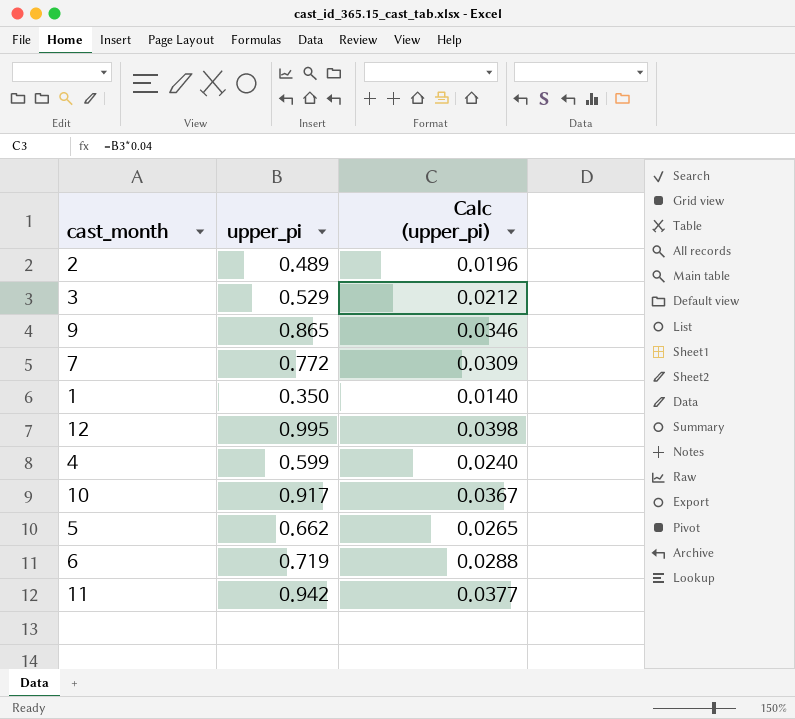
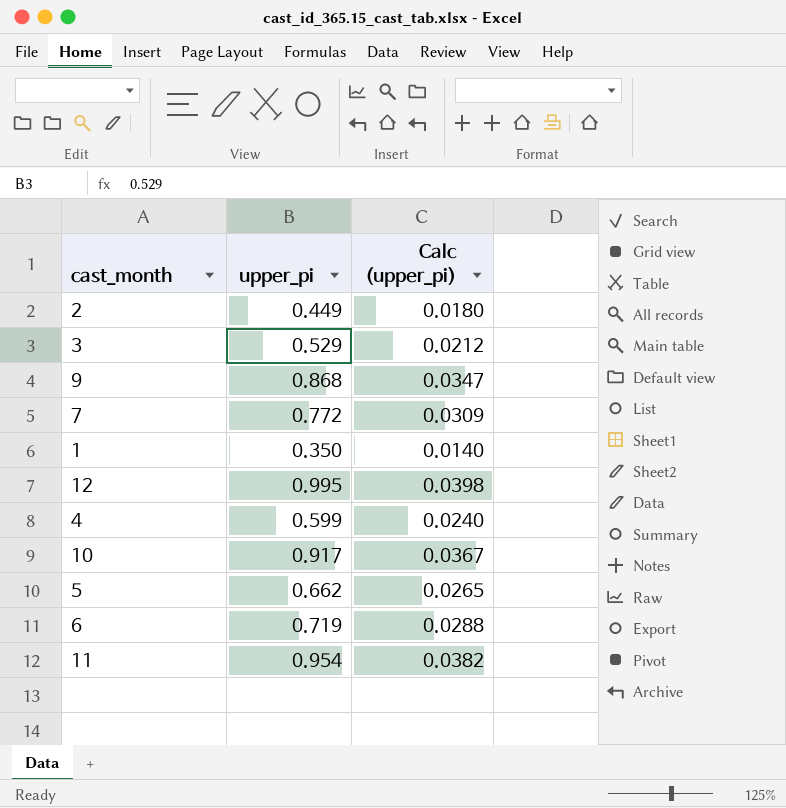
2 | upper_pi: 0.489 -> 0.449
2 | Calc (upper_pi): 0.0196 -> 0.0180
9 | upper_pi: 0.865 -> 0.868
9 | Calc (upper_pi): 0.0346 -> 0.0347
11 | upper_pi: 0.942 -> 0.954
11 | Calc (upper_pi): 0.0377 -> 0.0382

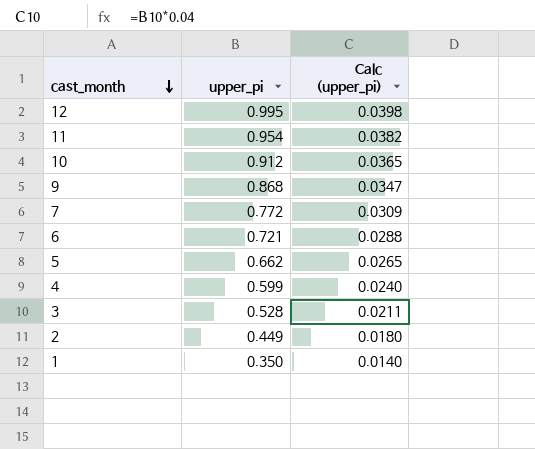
row order: none -> cast_month descending
10 | upper_pi: 0.917 -> 0.912
10 | Calc (upper_pi): 0.0367 -> 0.0365
6 | upper_pi: 0.719 -> 0.721
3 | upper_pi: 0.529 -> 0.528
3 | Calc (upper_pi): 0.0212 -> 0.0211

